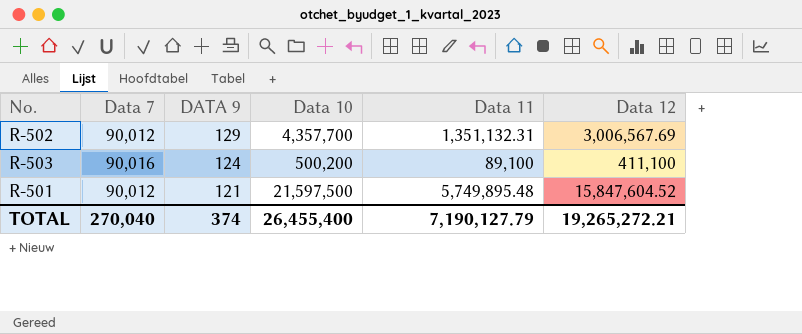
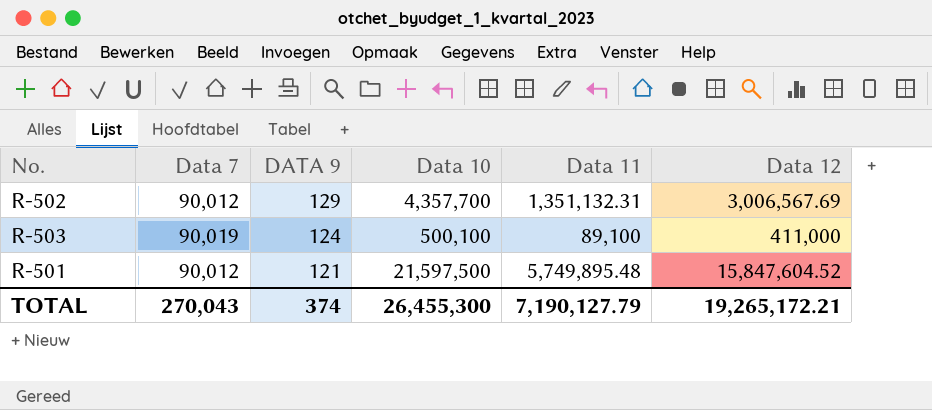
R-503 | Data 7: 90,016 -> 90,019
R-503 | Data 10: 500,200 -> 500,100
R-503 | Data 12: 411,100 -> 411,000
TOTAL | Data 7: 270,040 -> 270,043
TOTAL | Data 10: 26,455,400 -> 26,455,300
TOTAL | Data 12: 19,265,272.21 -> 19,265,172.21

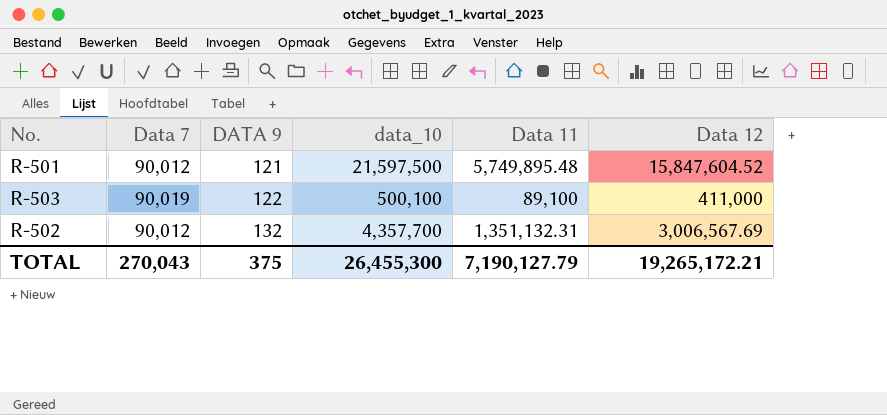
row order: DATA 9 descending -> DATA 9 ascending
column name: Data 10 -> data_10
R-503 | DATA 9: 124 -> 122
R-502 | DATA 9: 129 -> 132
TOTAL | DATA 9: 374 -> 375

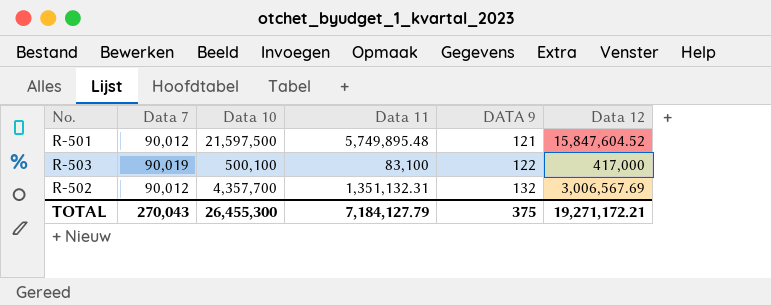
column name: data_10 -> Data 10
column DATA 9 | position: 3 -> 5
R-503 | Data 11: 89,100 -> 83,100
R-503 | Data 12: 411,000 -> 417,000
TOTAL | Data 11: 7,190,127.79 -> 7,184,127.79
TOTAL | Data 12: 19,265,172.21 -> 19,271,172.21

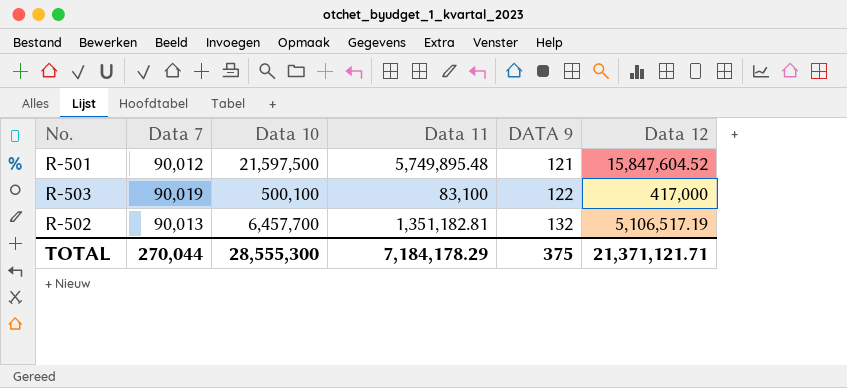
R-502 | Data 7: 90,012 -> 90,013
R-502 | Data 10: 4,357,700 -> 6,457,700
R-502 | Data 11: 1,351,132.31 -> 1,351,182.81
R-502 | Data 12: 3,006,567.69 -> 5,106,517.19
TOTAL | Data 7: 270,043 -> 270,044
TOTAL | Data 10: 26,455,300 -> 28,555,300
TOTAL | Data 11: 7,184,127.79 -> 7,184,178.29
TOTAL | Data 12: 19,271,172.21 -> 21,371,121.71

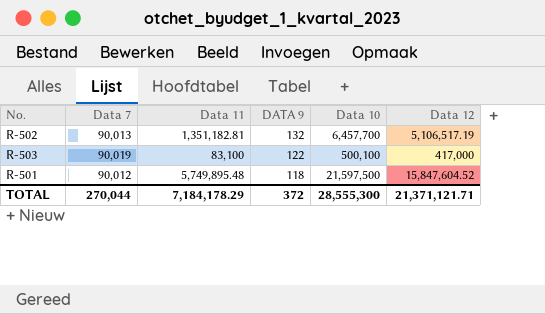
row order: DATA 9 ascending -> DATA 9 descending
column Data 10 | position: 3 -> 5
R-501 | DATA 9: 121 -> 118
TOTAL | DATA 9: 375 -> 372

